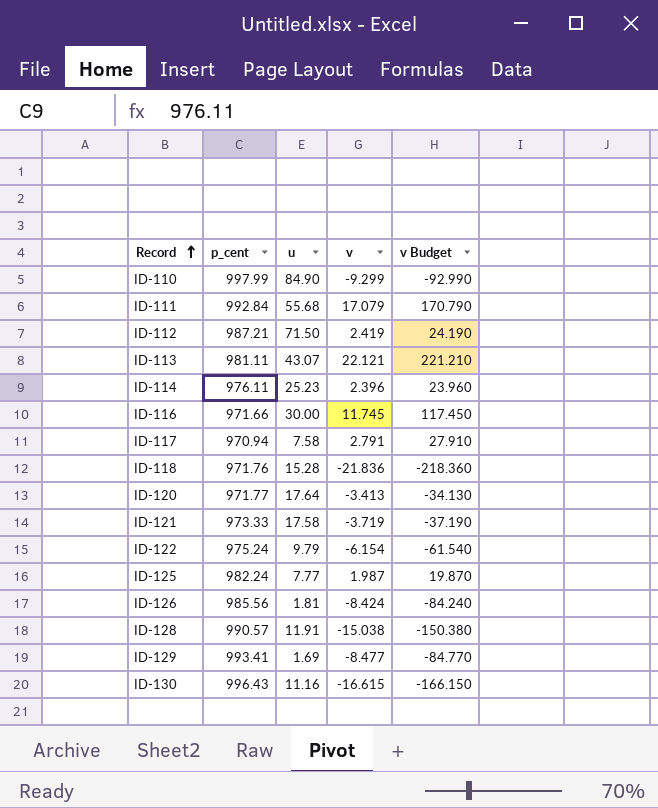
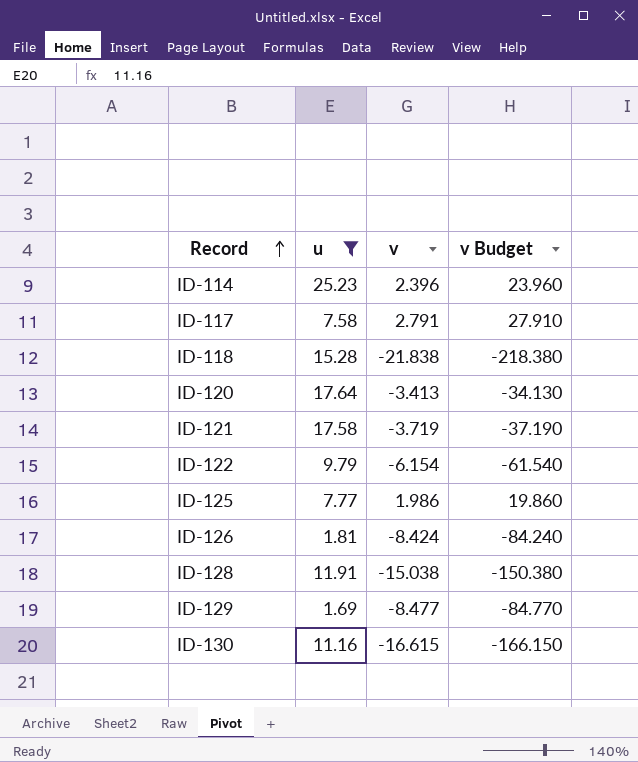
filter: none -> u <= 25.23
column p_cent | position: 2 -> none
ID-118 | v: -21.836 -> -21.838
ID-118 | v Budget: -218.360 -> -218.380
ID-125 | v: 1.987 -> 1.986
ID-125 | v Budget: 19.870 -> 19.860

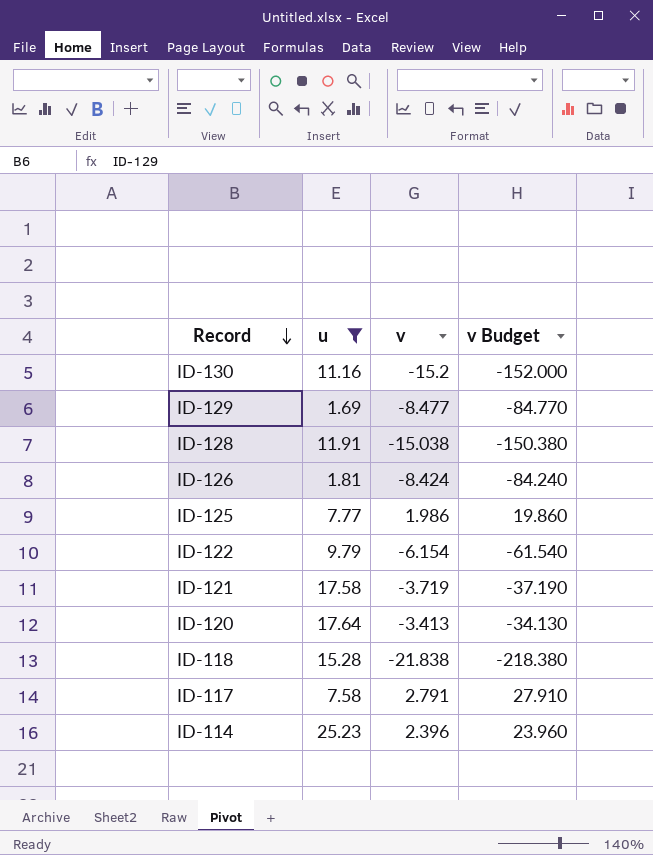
row order: Record ascending -> Record descending
ID-130 | v: -16.615 -> -15.2
ID-130 | v Budget: -166.150 -> -152.000

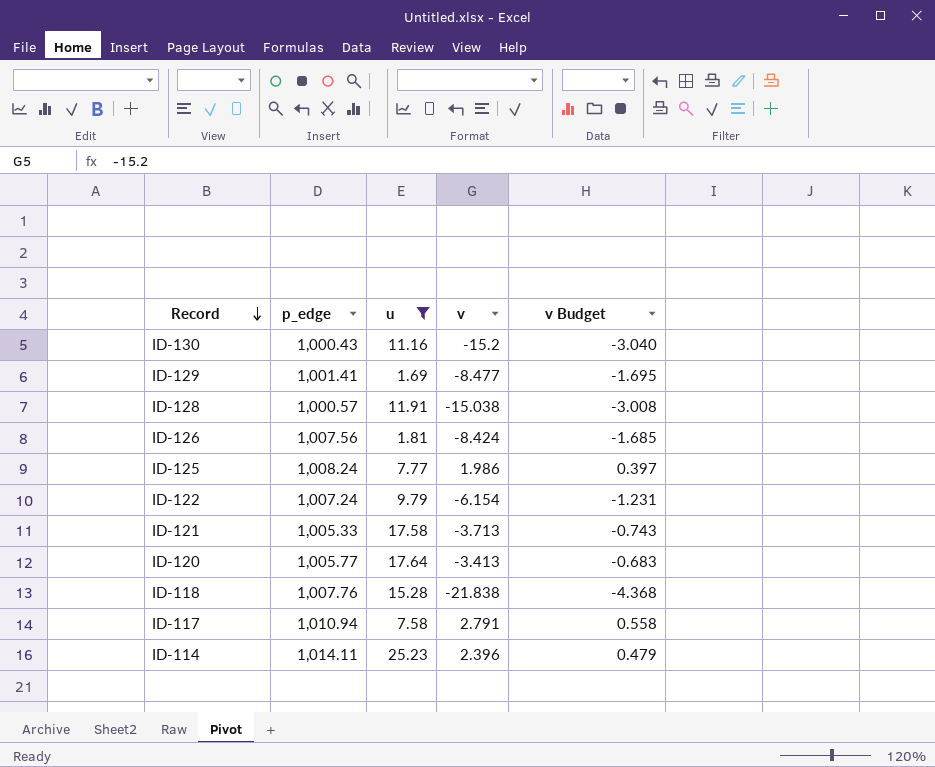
column p_edge | position: none -> 2
column v Budget | formula: [v] * 10 -> [v] * 0.2
ID-121 | v: -3.719 -> -3.713

